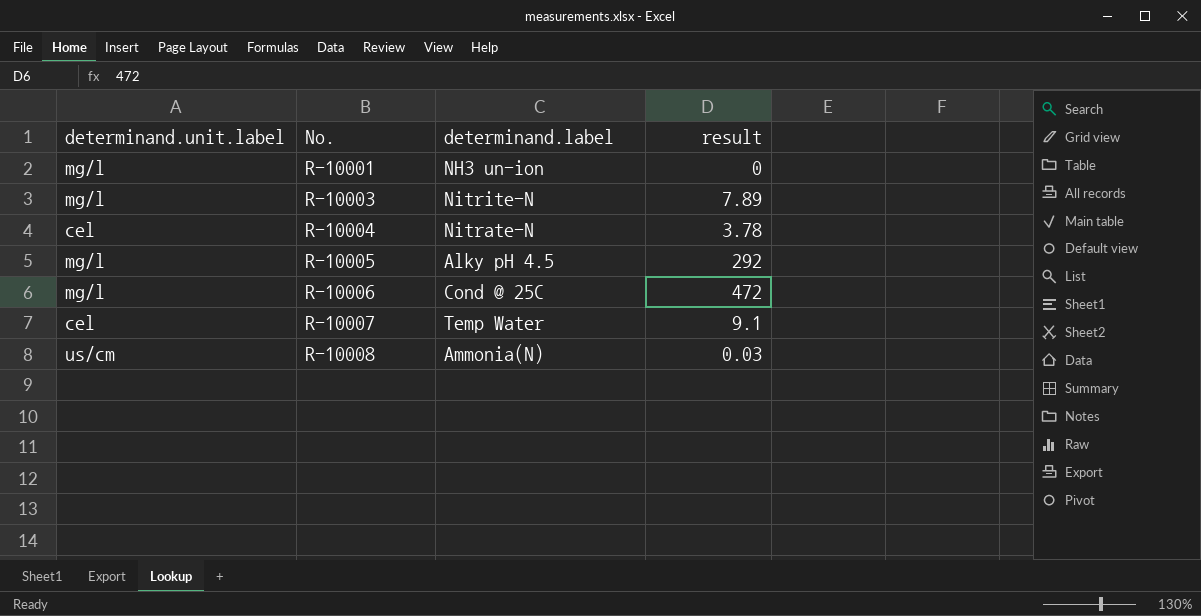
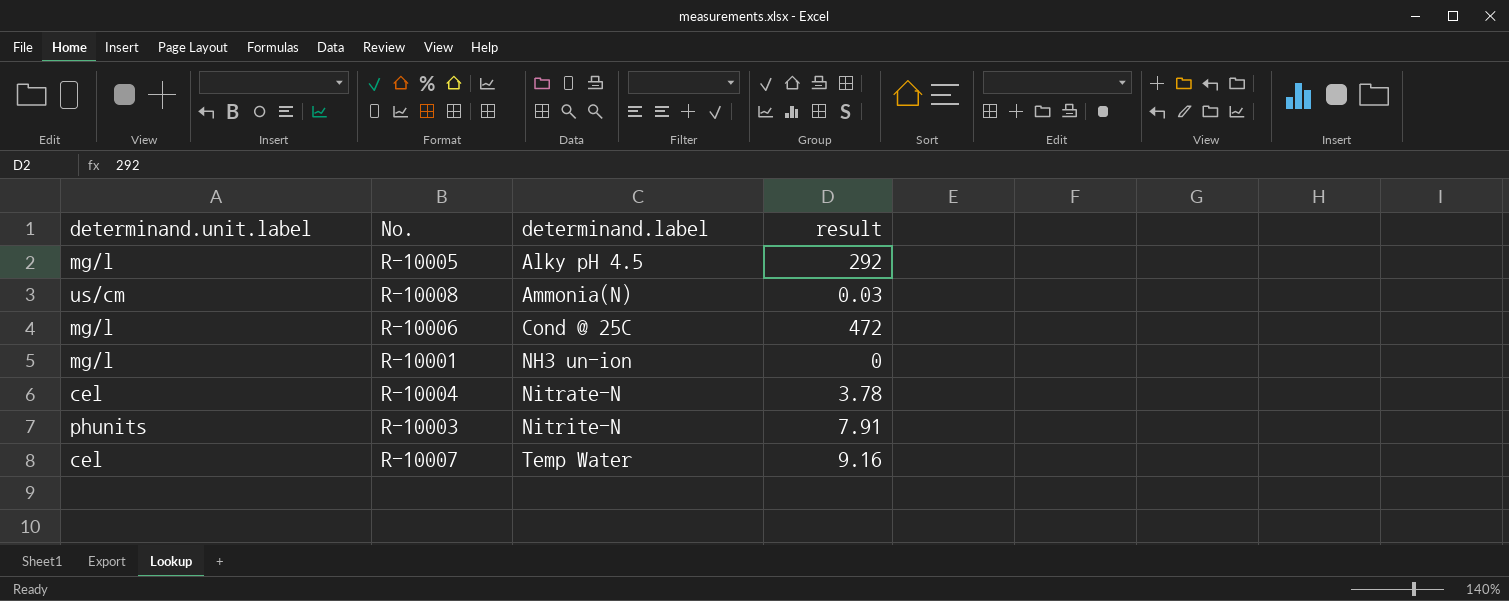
row order: No. ascending -> determinand.label ascending
R-10003 | determinand.unit.label: mg/l -> phunits
R-10003 | result: 7.89 -> 7.91
R-10007 | result: 9.1 -> 9.16

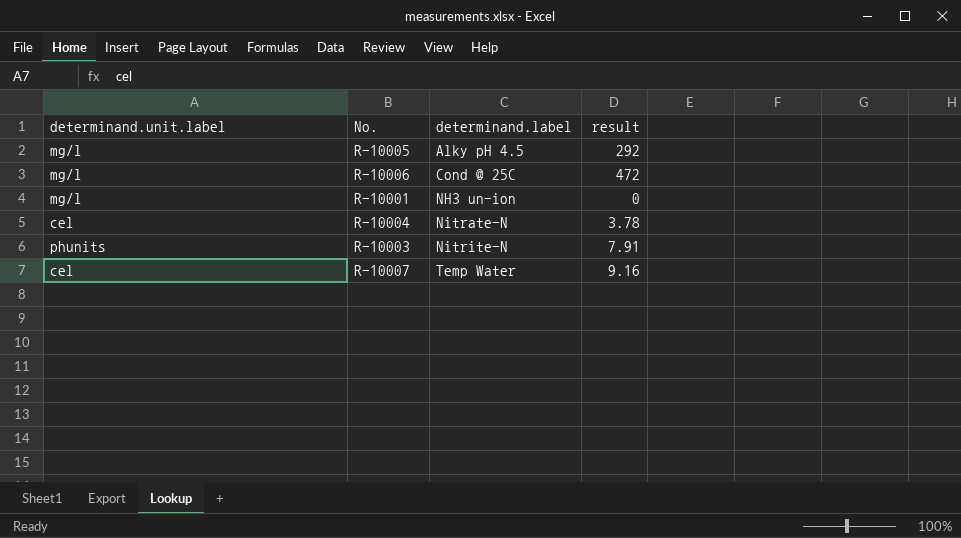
row R-10008: us/cm | Ammonia(N) | 0.03 -> none

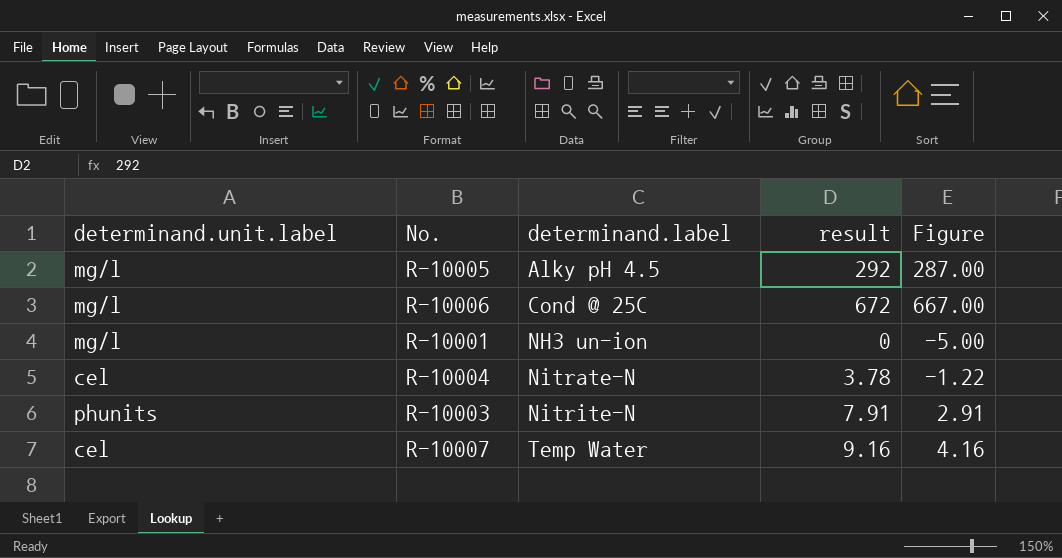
column Figure | formula: none -> [result] - 5
R-10006 | result: 472 -> 672

